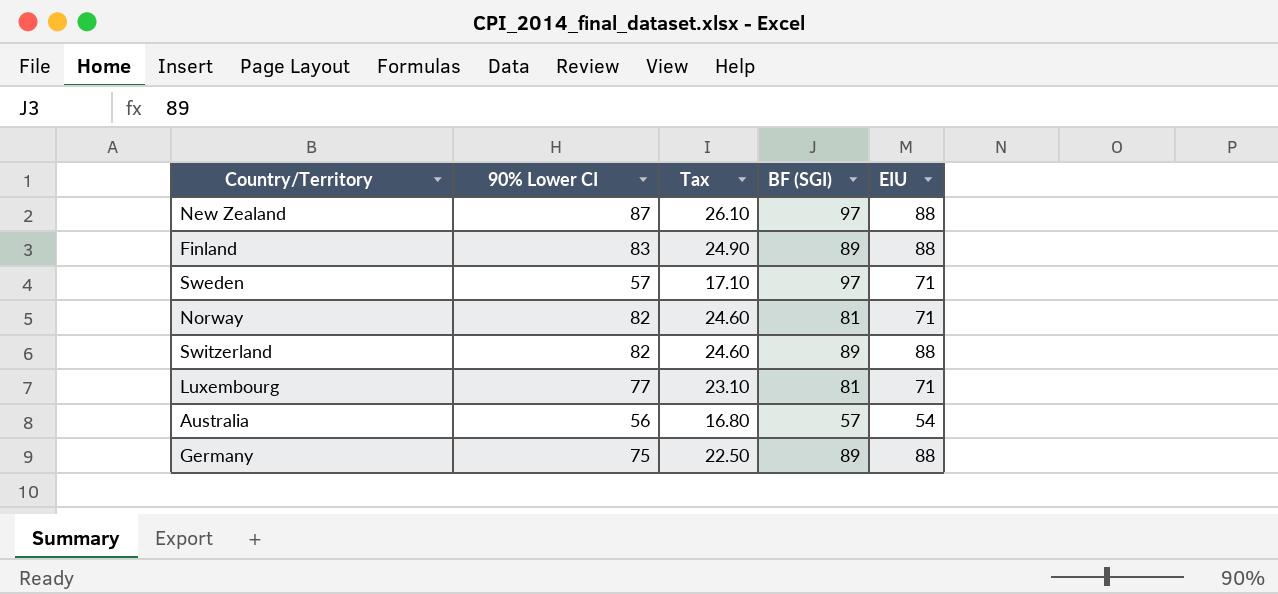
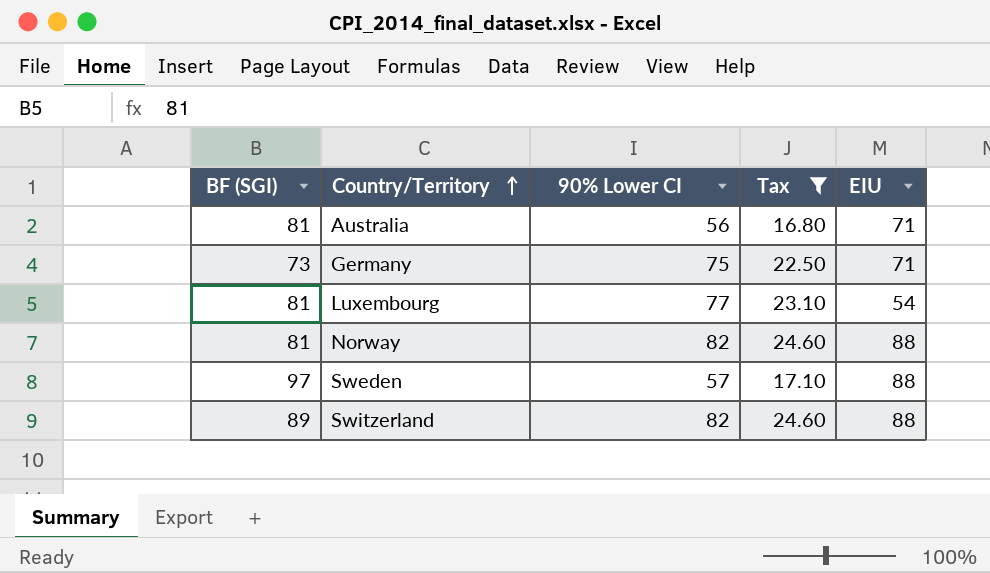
filter: none -> Tax <= 24.60
row order: none -> Country/Territory ascending
column BF (SGI) | position: 4 -> 1
Australia | BF (SGI): 57 -> 81
Australia | EIU: 54 -> 71
Germany | BF (SGI): 89 -> 73
Germany | EIU: 88 -> 71
Luxembourg | EIU: 71 -> 54
Norway | EIU: 71 -> 88
Sweden | EIU: 71 -> 88

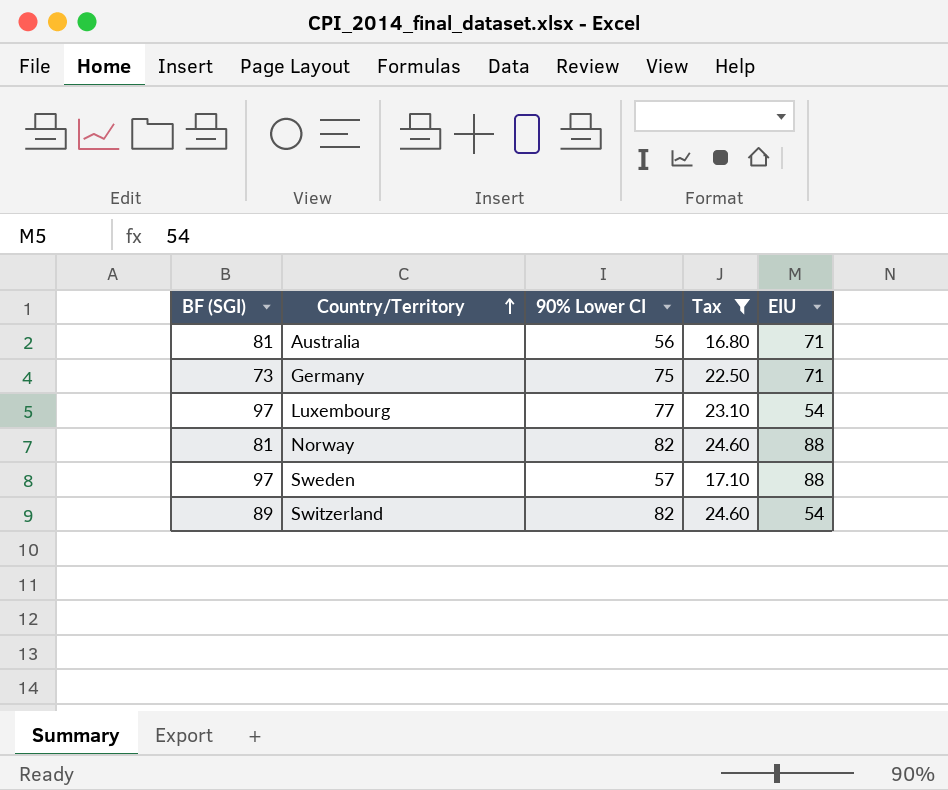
Luxembourg | BF (SGI): 81 -> 97
Switzerland | EIU: 88 -> 54

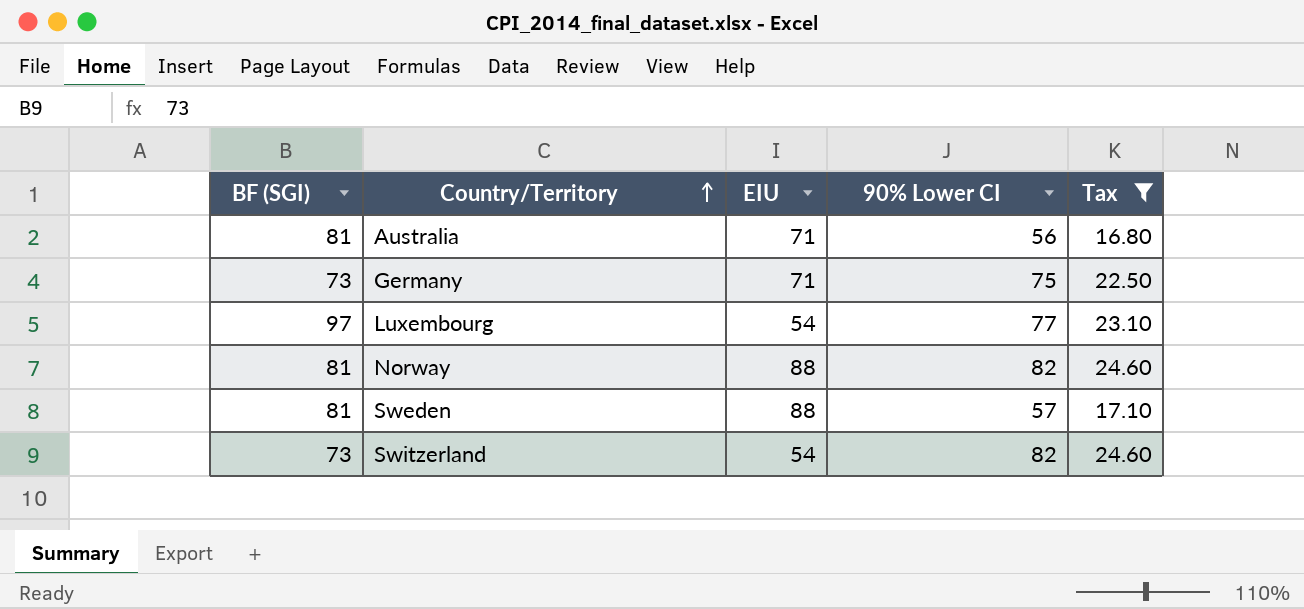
column EIU | position: 5 -> 3
Sweden | BF (SGI): 97 -> 81
Switzerland | BF (SGI): 89 -> 73

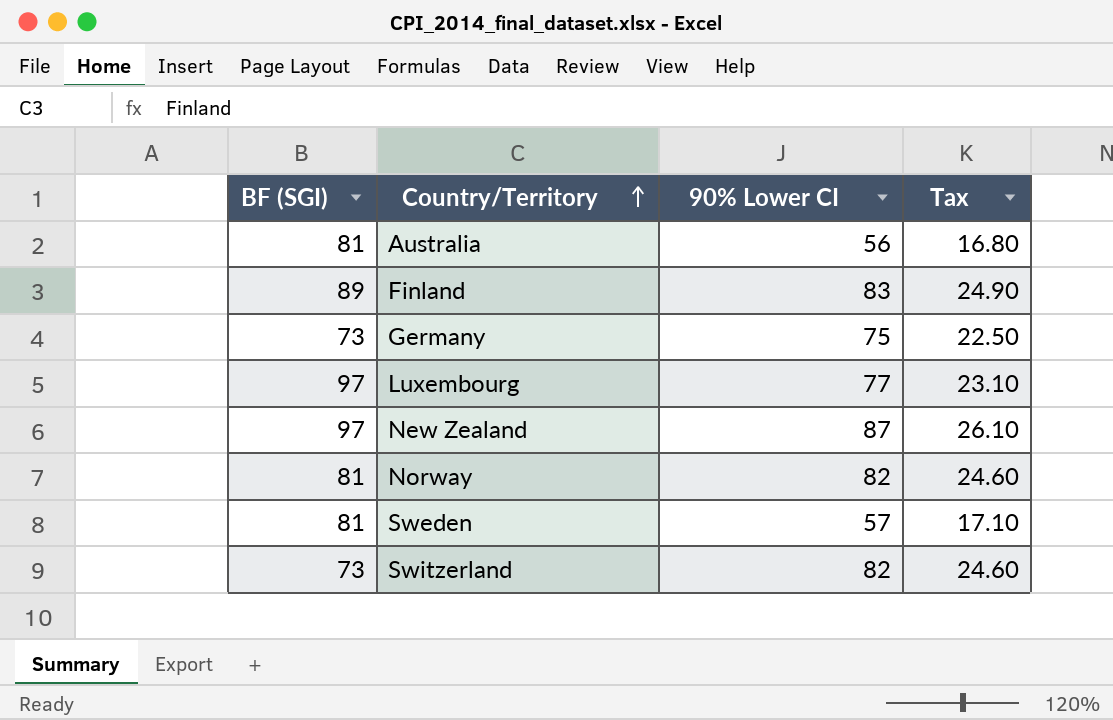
filter: Tax <= 24.60 -> none
column EIU | position: 3 -> none

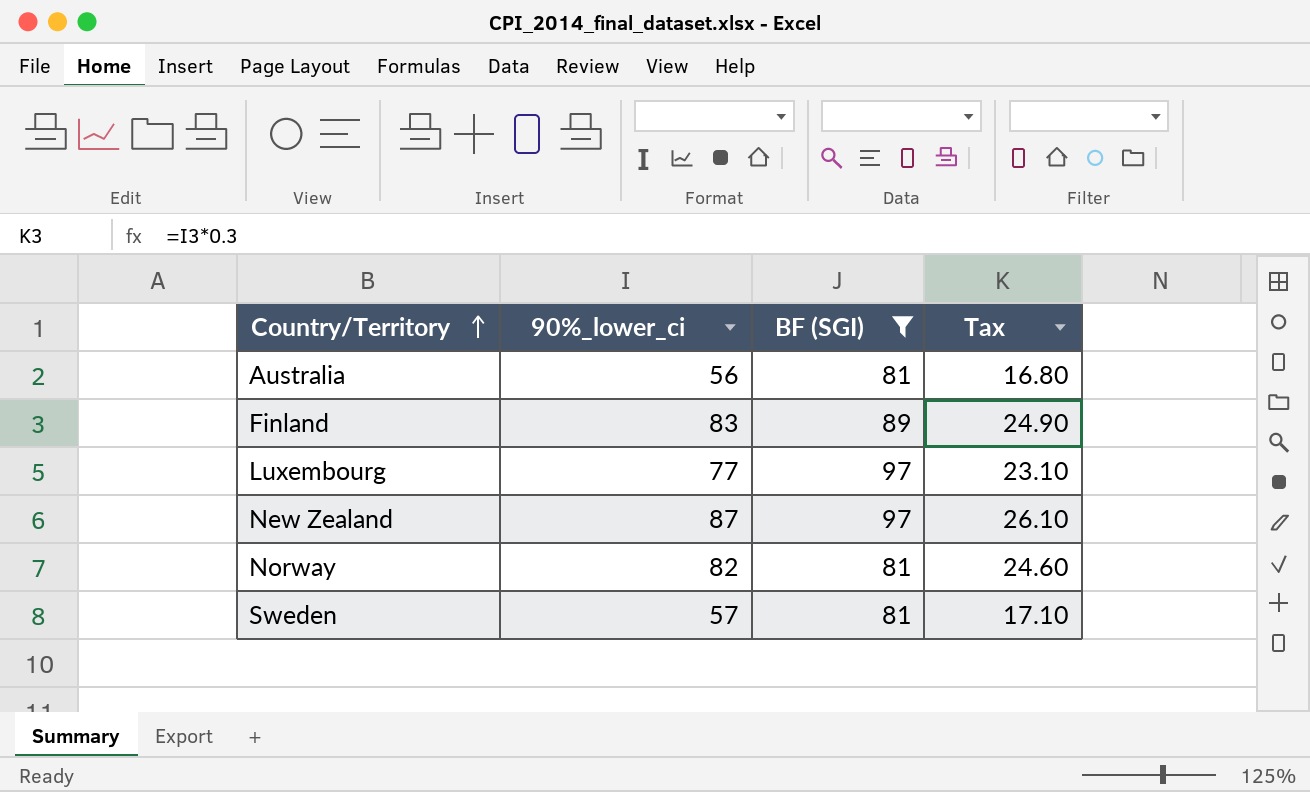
filter: none -> BF (SGI) != 73
column name: 90% Lower CI -> 90%_lower_ci
column BF (SGI) | position: 1 -> 3

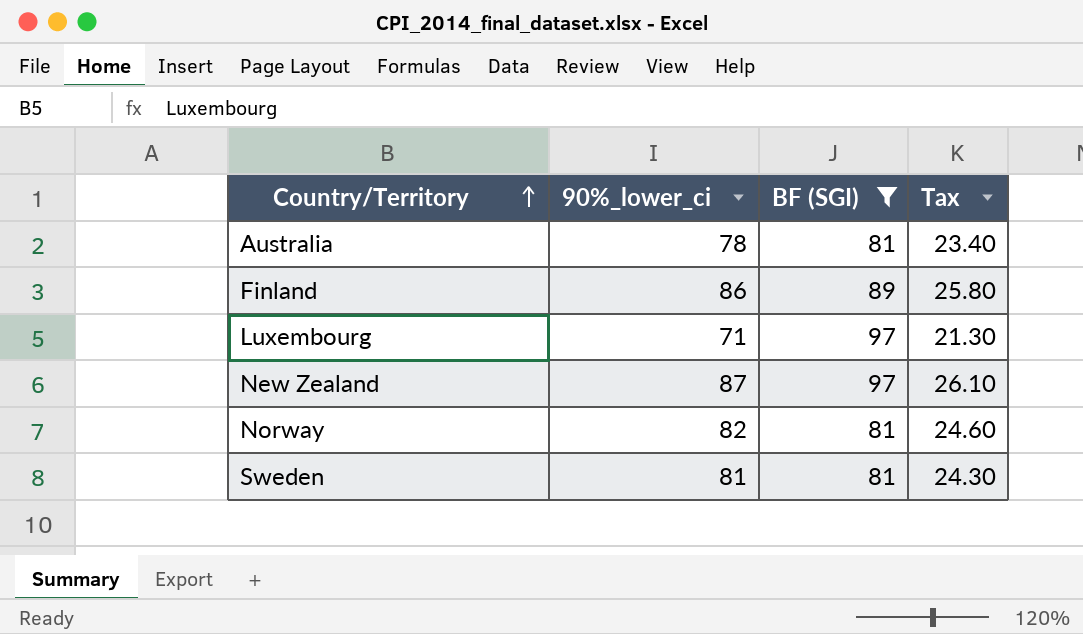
Australia | 90%_lower_ci: 56 -> 78
Australia | Tax: 16.80 -> 23.40
Finland | 90%_lower_ci: 83 -> 86
Finland | Tax: 24.90 -> 25.80
Luxembourg | 90%_lower_ci: 77 -> 71
Luxembourg | Tax: 23.10 -> 21.30
Sweden | 90%_lower_ci: 57 -> 81
Sweden | Tax: 17.10 -> 24.30

